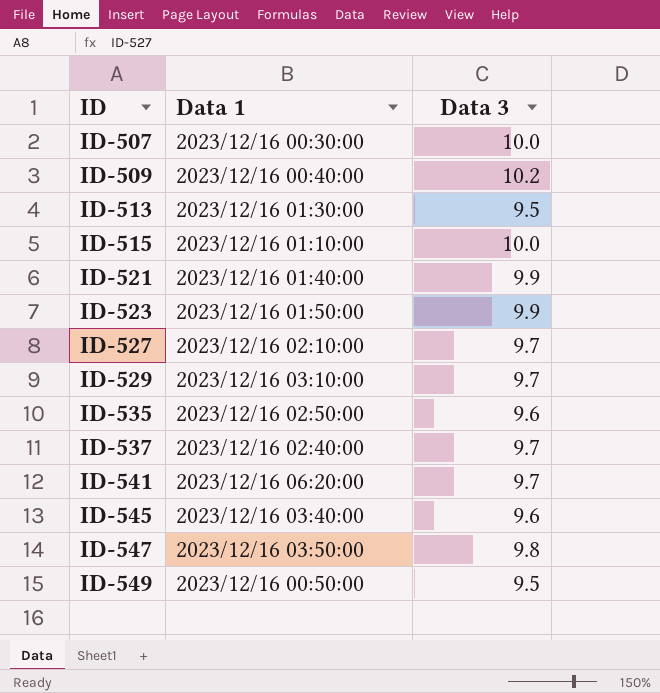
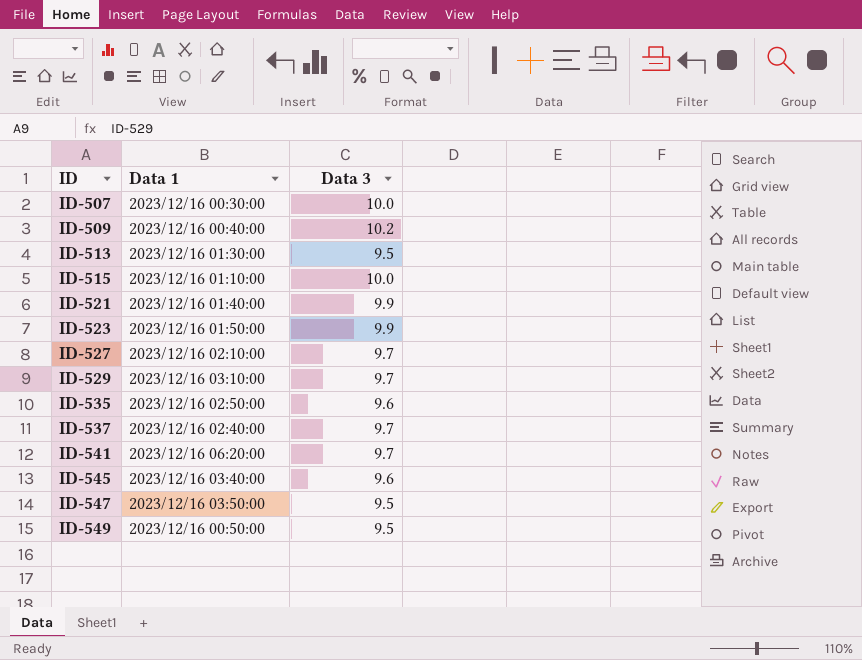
ID-547 | Data 3: 9.8 -> 9.5

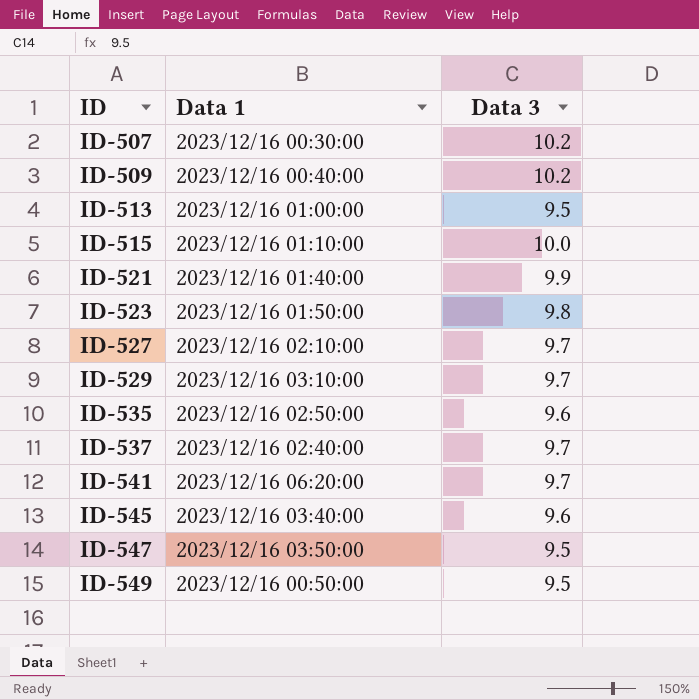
ID-507 | Data 3: 10.0 -> 10.2
ID-513 | Data 1: 2023/12/16 01:30:00 -> 2023/12/16 01:00:00
ID-523 | Data 3: 9.9 -> 9.8

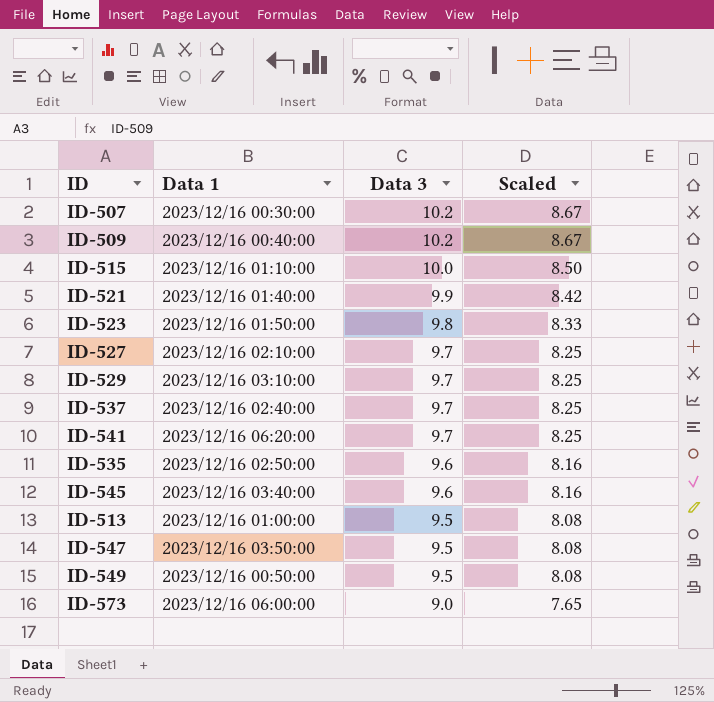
row order: ID ascending -> Data 3 descending
column Scaled | formula: none -> [Data 3] * 0.85
row ID-573: none -> 2023/12/16 06:00:00 | 9.0 | 7.65

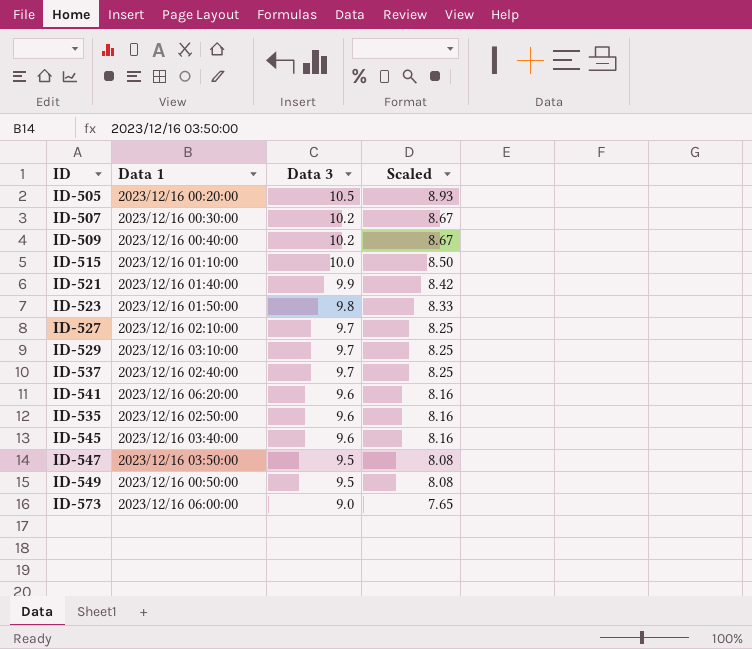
row ID-513: 2023/12/16 01:00:00 | 9.5 | 8.08 -> none
row ID-505: none -> 2023/12/16 00:20:00 | 10.5 | 8.93
ID-541 | Data 3: 9.7 -> 9.6
ID-541 | Scaled: 8.25 -> 8.16

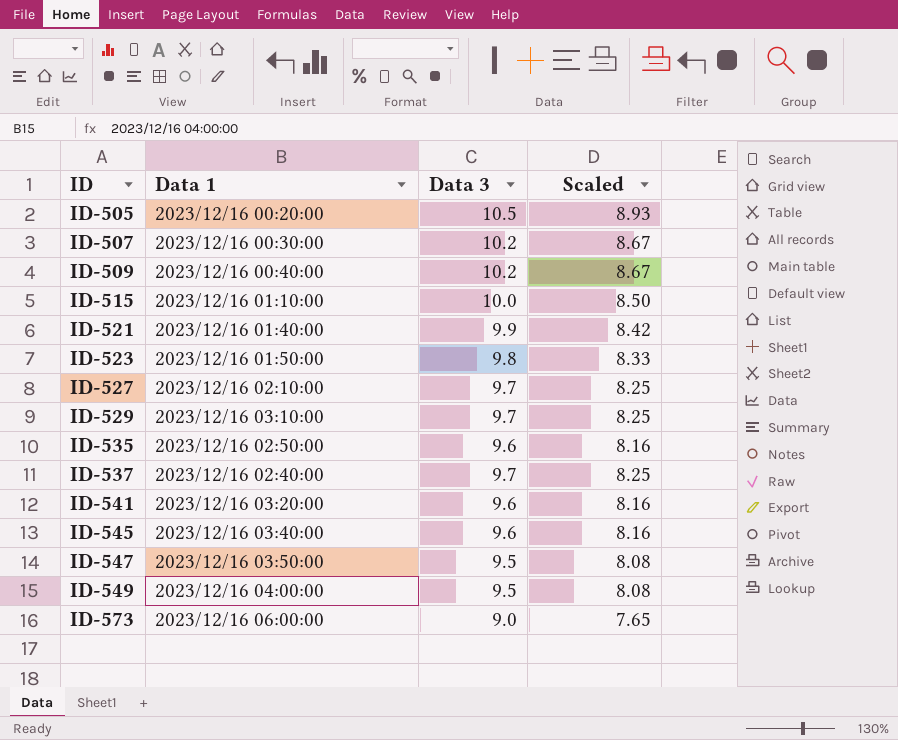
row order: Data 3 descending -> ID ascending
ID-541 | Data 1: 2023/12/16 06:20:00 -> 2023/12/16 03:20:00
ID-549 | Data 1: 2023/12/16 00:50:00 -> 2023/12/16 04:00:00

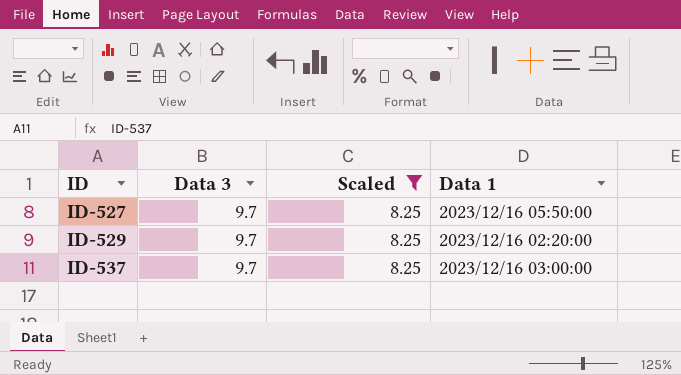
filter: none -> Scaled = 8.25
column Data 1 | position: 2 -> 4
ID-527 | Data 1: 2023/12/16 02:10:00 -> 2023/12/16 05:50:00
ID-529 | Data 1: 2023/12/16 03:10:00 -> 2023/12/16 02:20:00
ID-537 | Data 1: 2023/12/16 02:40:00 -> 2023/12/16 03:00:00

